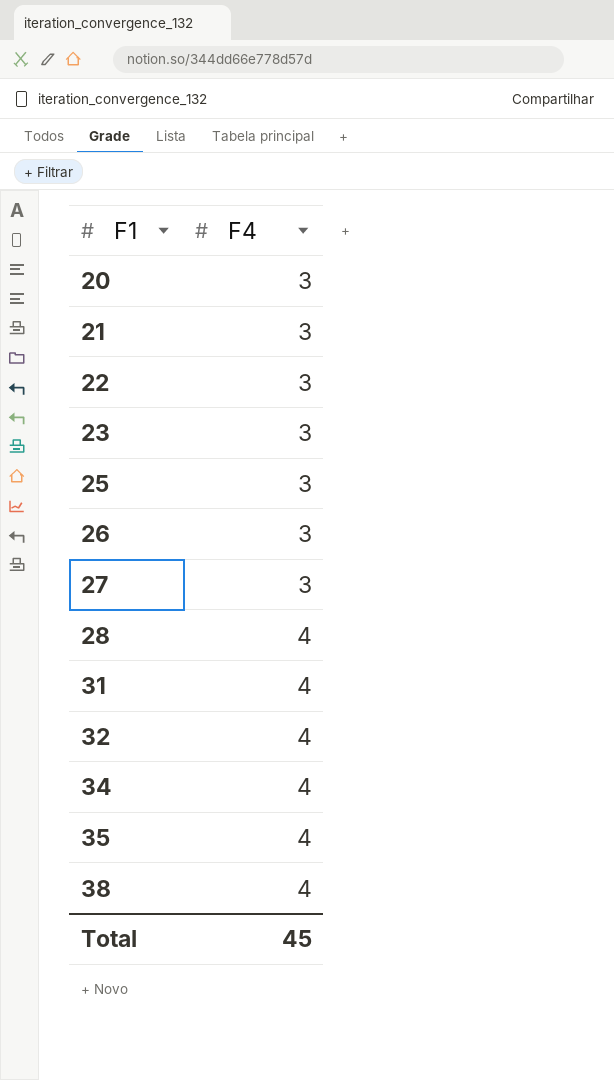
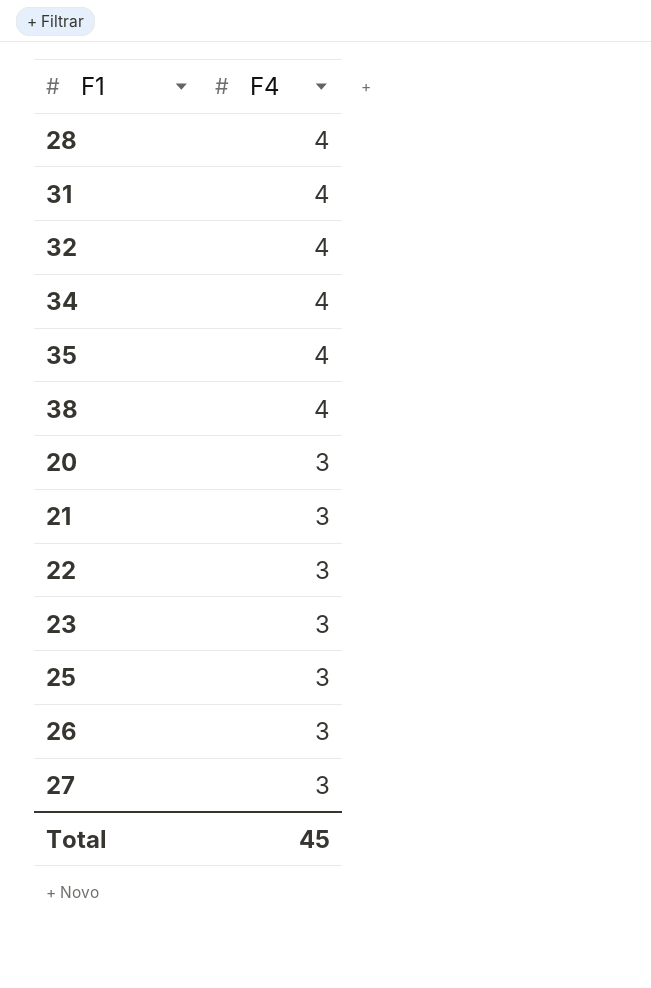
row order: F1 ascending -> F4 descending

